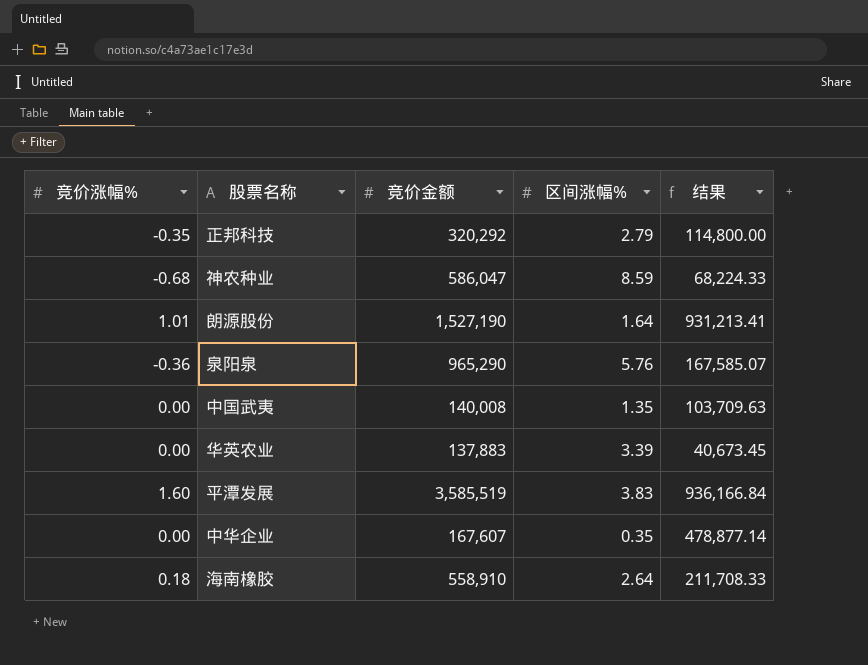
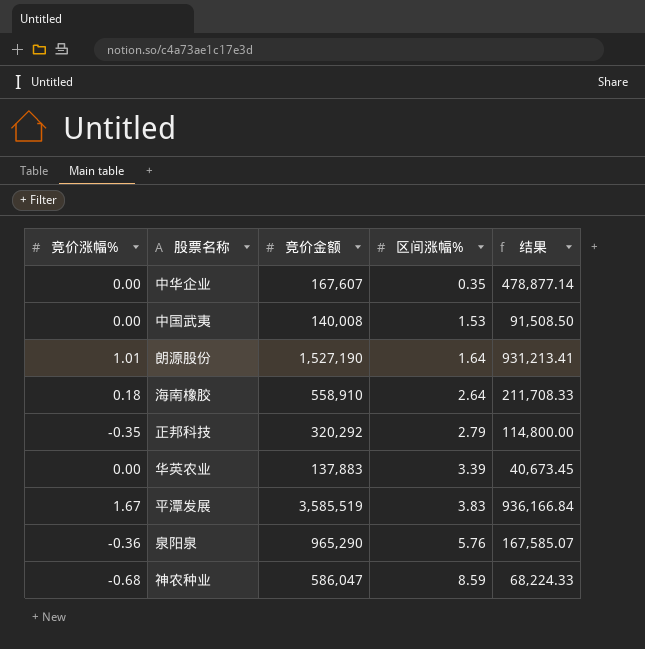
row order: none -> 区间涨幅% ascending
中国武夷 | 区间涨幅%: 1.35 -> 1.53
中国武夷 | 结果: 103,709.63 -> 91,508.50
平潭发展 | 竞价涨幅%: 1.60 -> 1.67

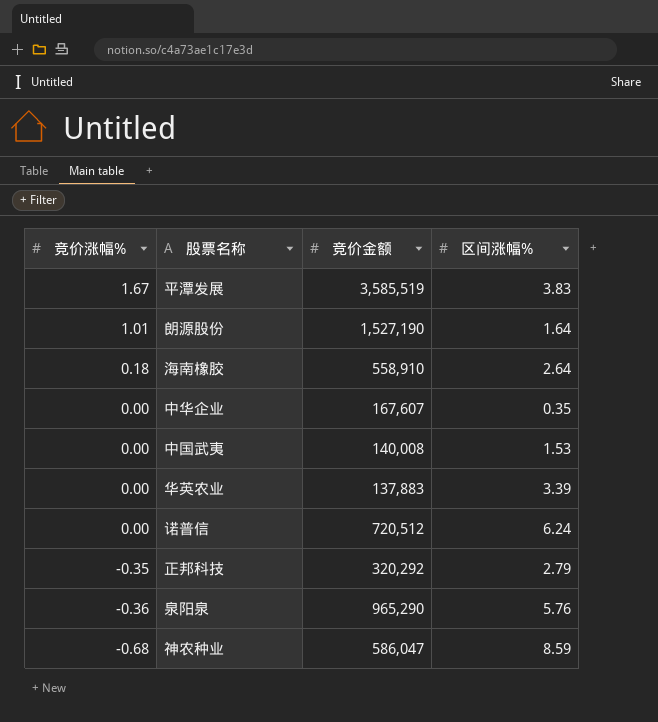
row order: 区间涨幅% ascending -> 竞价涨幅% descending
column 结果 | formula: [竞价金额] / [区间涨幅%] -> none
row 诺普信: none -> 0.00 | 720,512 | 6.24

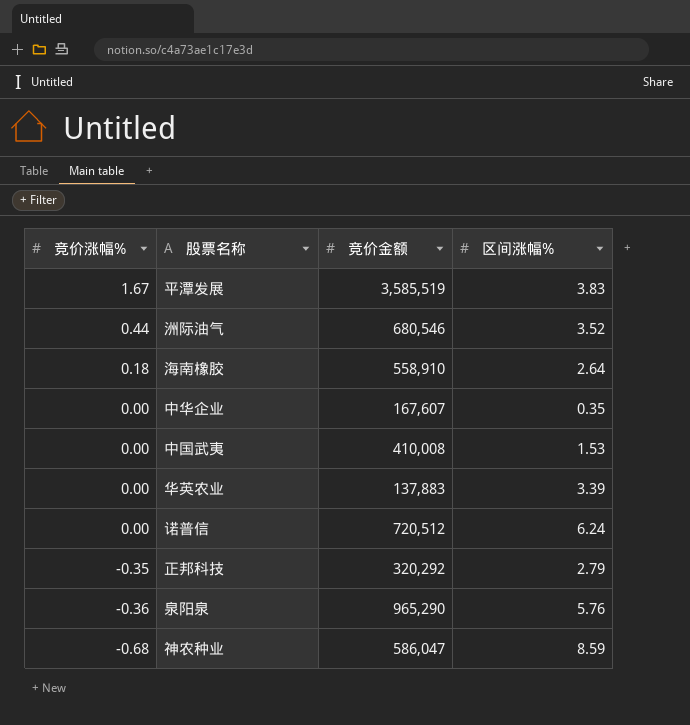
row 朗源股份: 1.01 | 1,527,190 | 1.64 -> none
row 洲际油气: none -> 0.44 | 680,546 | 3.52
中国武夷 | 竞价金额: 140,008 -> 410,008

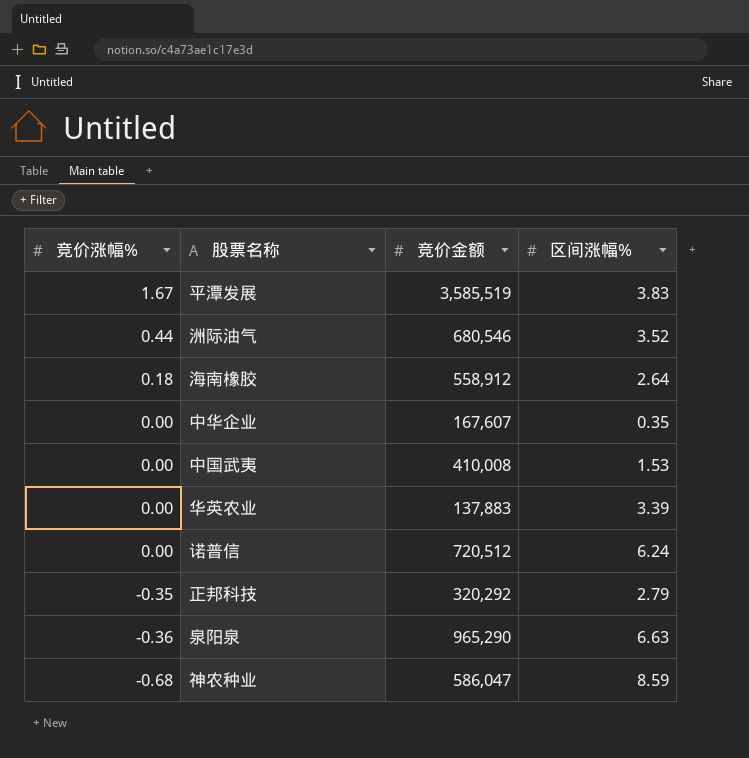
海南橡胶 | 竞价金额: 558,910 -> 558,912
泉阳泉 | 区间涨幅%: 5.76 -> 6.63

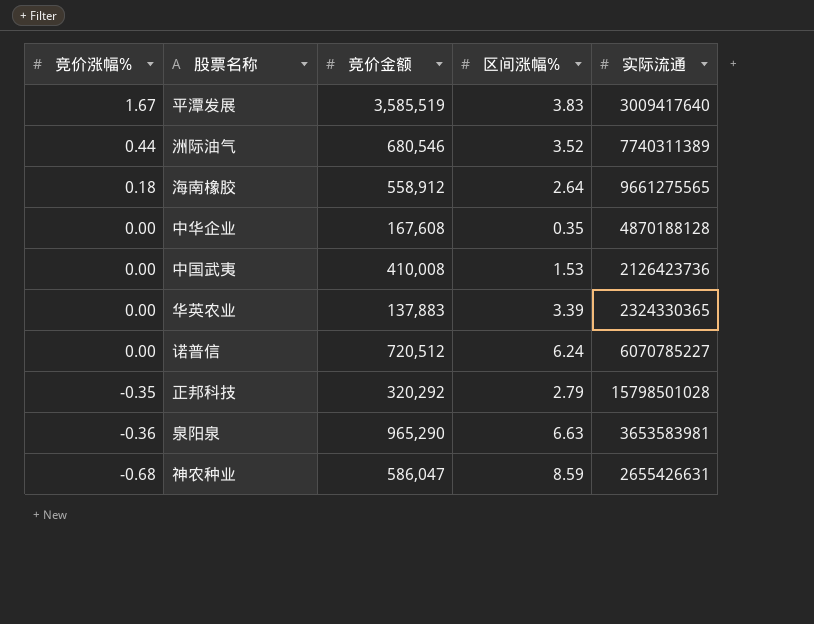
column 实际流通 | position: none -> 5
中华企业 | 竞价金额: 167,607 -> 167,608

